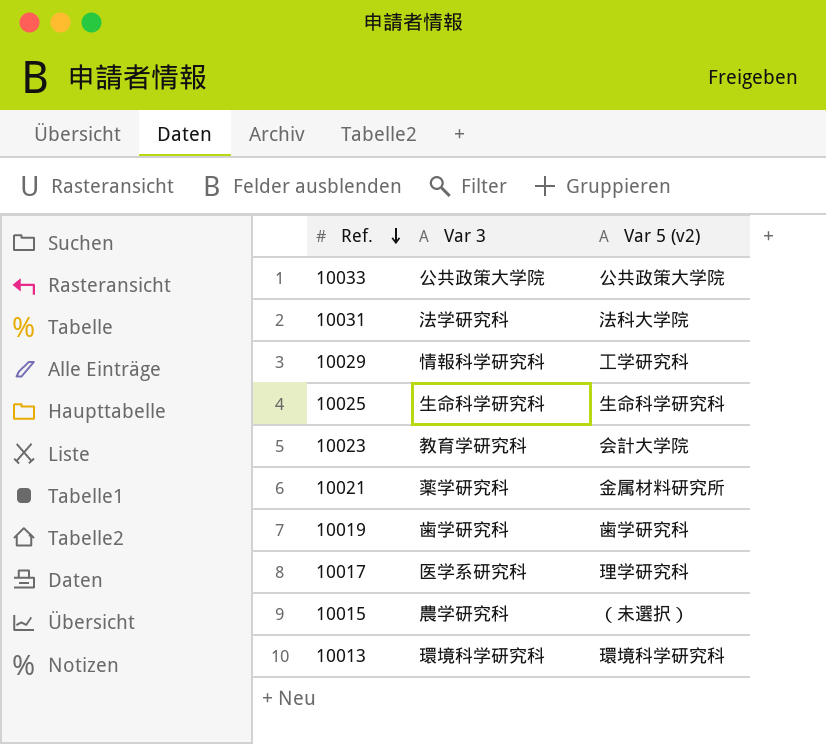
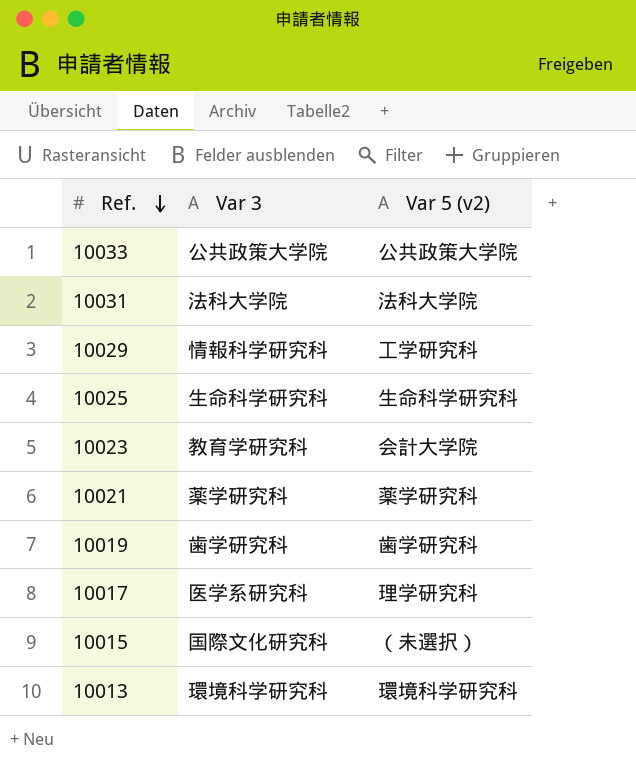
10031 | Var 3: 法学研究科 -> 法科大学院
10021 | Var 5 (v2): 金属材料研究所 -> 薬学研究科
10015 | Var 3: 農学研究科 -> 国際文化研究科

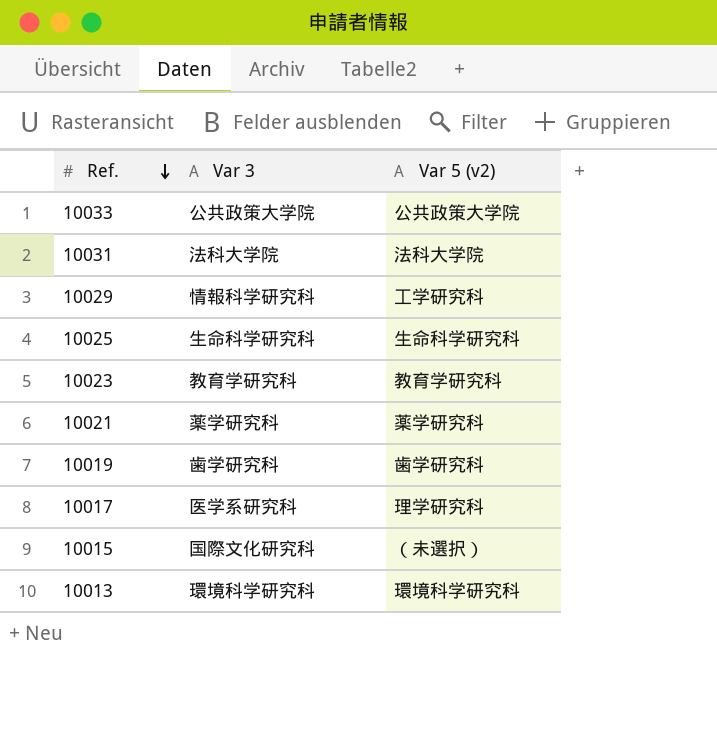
10023 | Var 5 (v2): 会計大学院 -> 教育学研究科

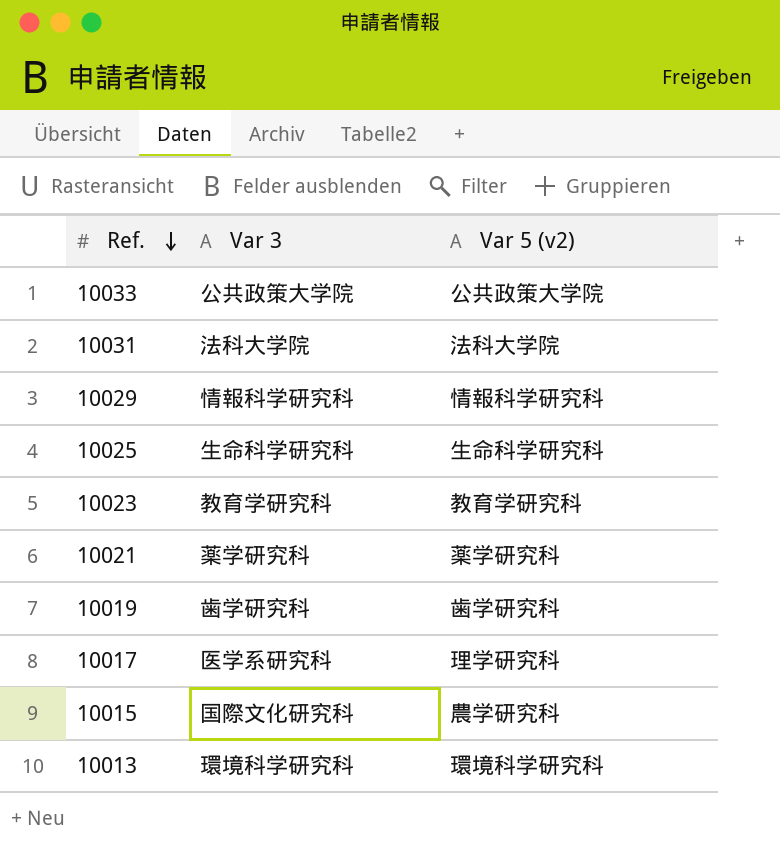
10029 | Var 5 (v2): 工学研究科 -> 情報科学研究科
10015 | Var 5 (v2): （未選択） -> 農学研究科

